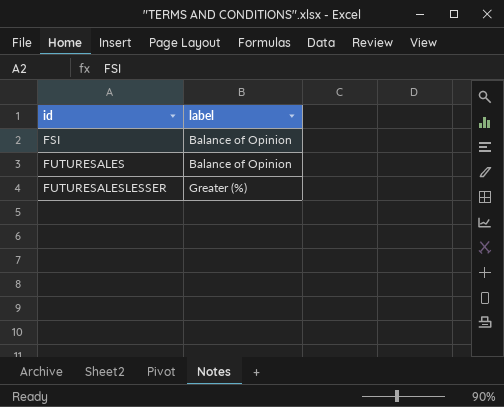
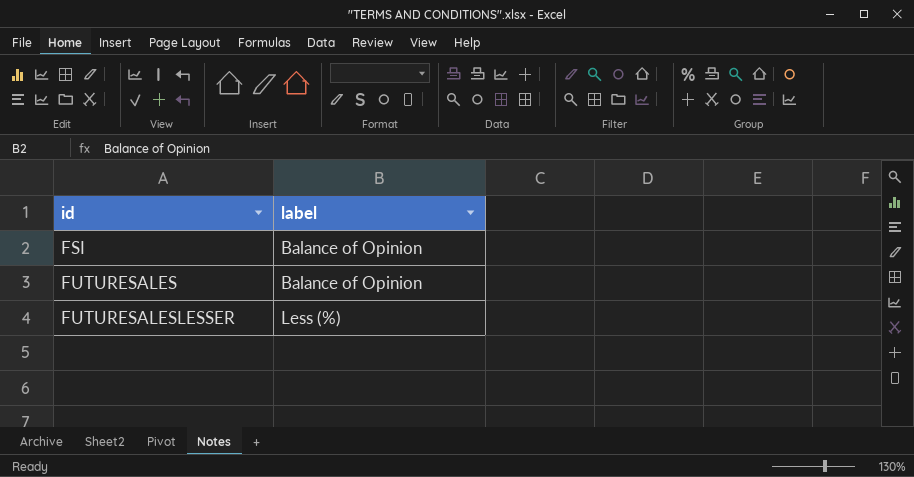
FUTURESALESLESSER | label: Greater (%) -> Less (%)

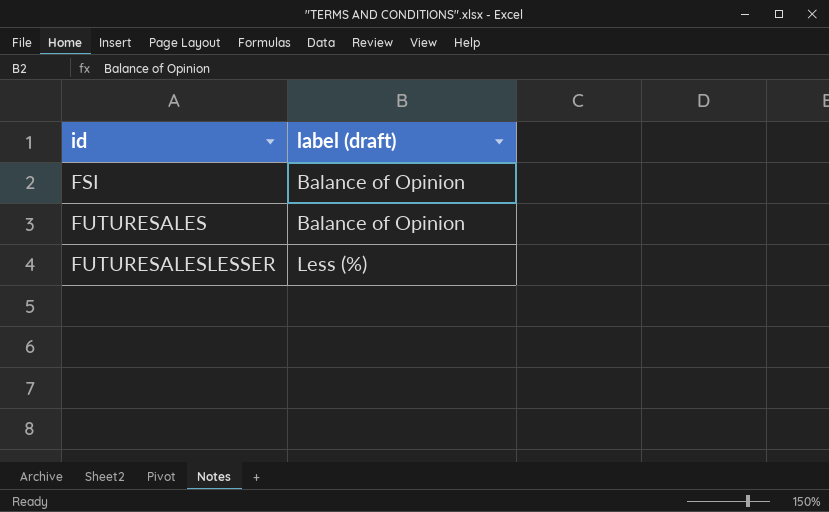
column name: label -> label (draft)

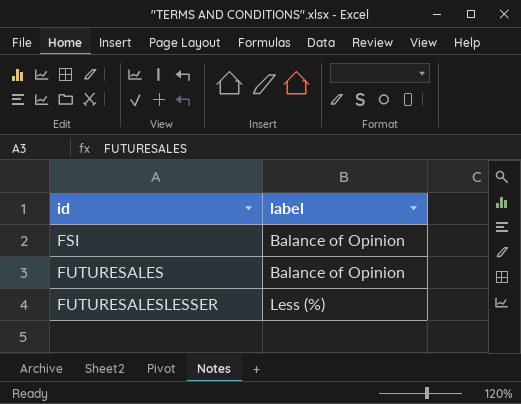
column name: label (draft) -> label

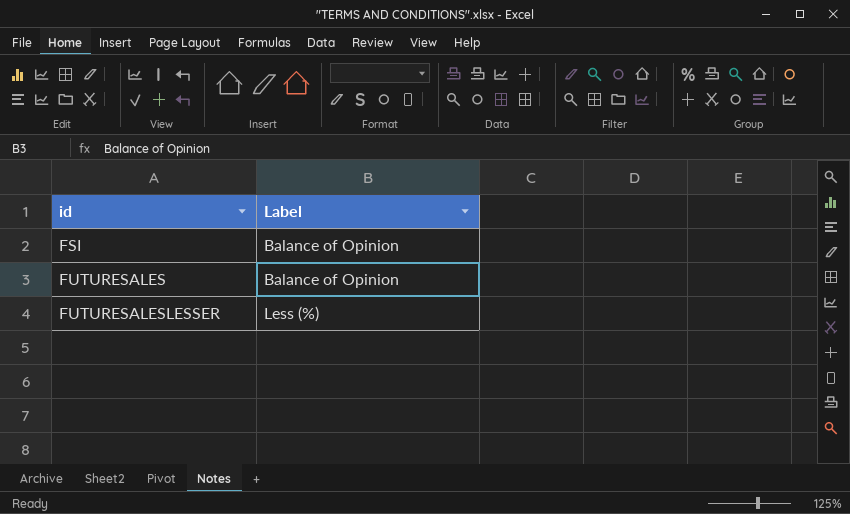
column name: label -> Label

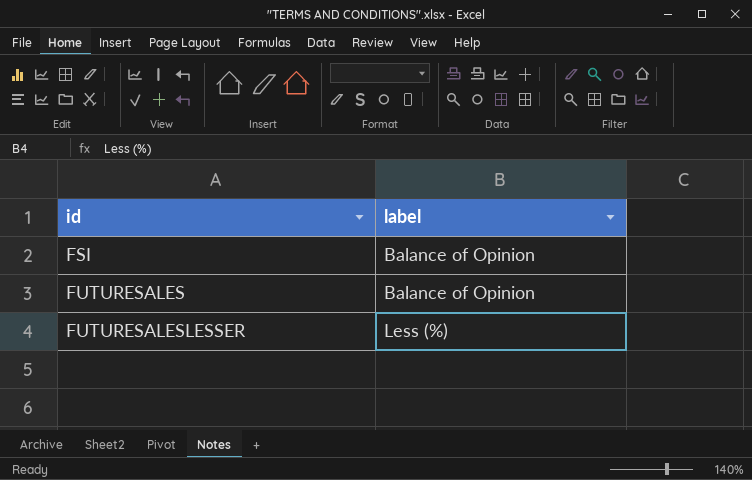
column name: Label -> label

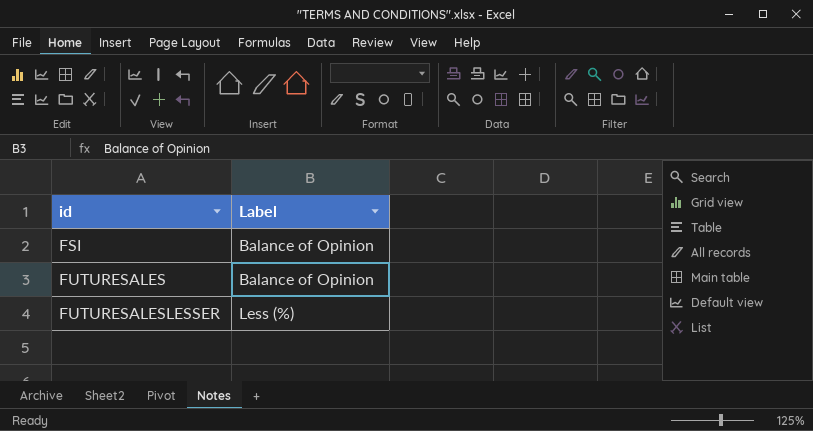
column name: label -> Label

